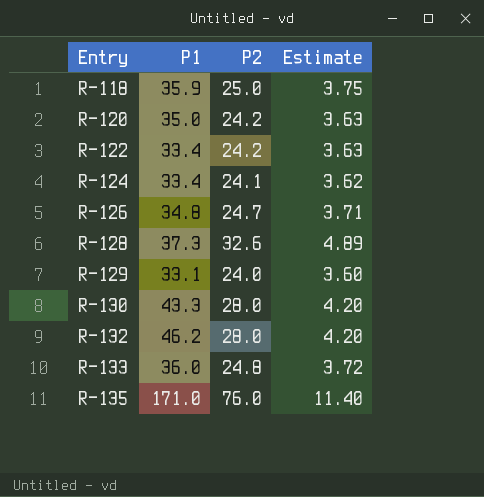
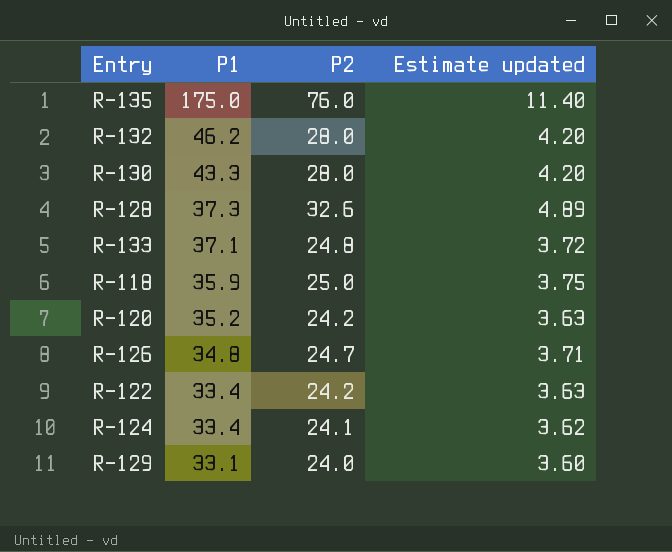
row order: Entry ascending -> P1 descending
column name: Estimate -> Estimate updated
R-135 | P1: 171.0 -> 175.0
R-133 | P1: 36.0 -> 37.1
R-120 | P1: 35.0 -> 35.2

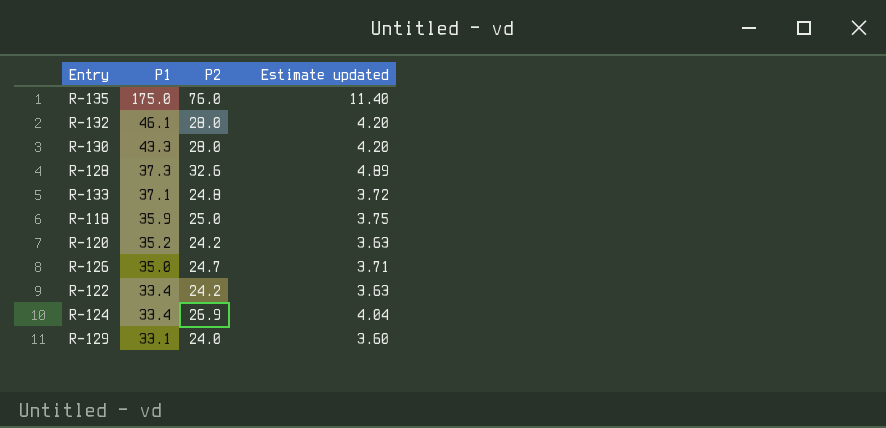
R-132 | P1: 46.2 -> 46.1
R-126 | P1: 34.8 -> 35.0
R-124 | P2: 24.1 -> 26.9
R-124 | Estimate updated: 3.62 -> 4.04

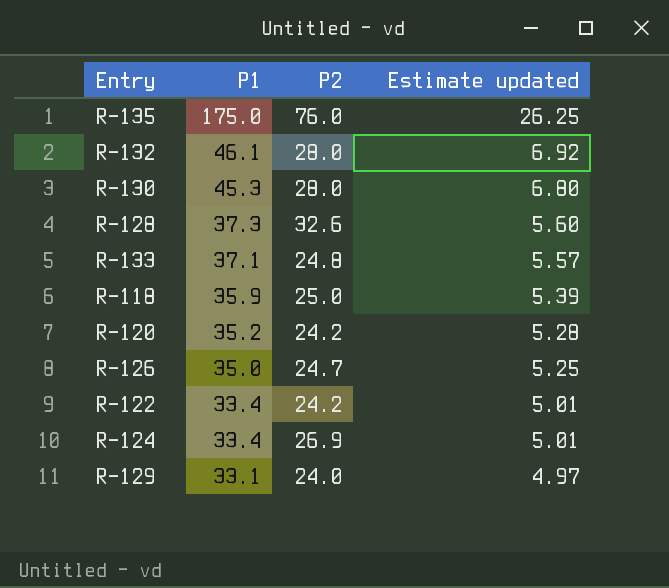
column Estimate updated | formula: [P2] * 0.15 -> [P1] * 0.15
R-130 | P1: 43.3 -> 45.3

